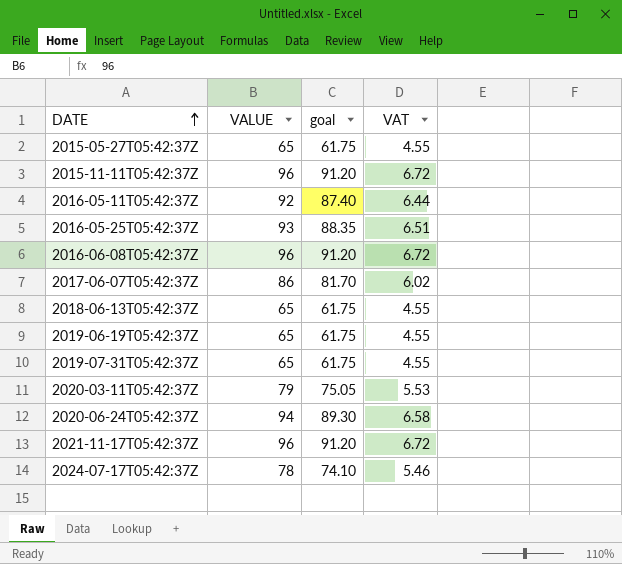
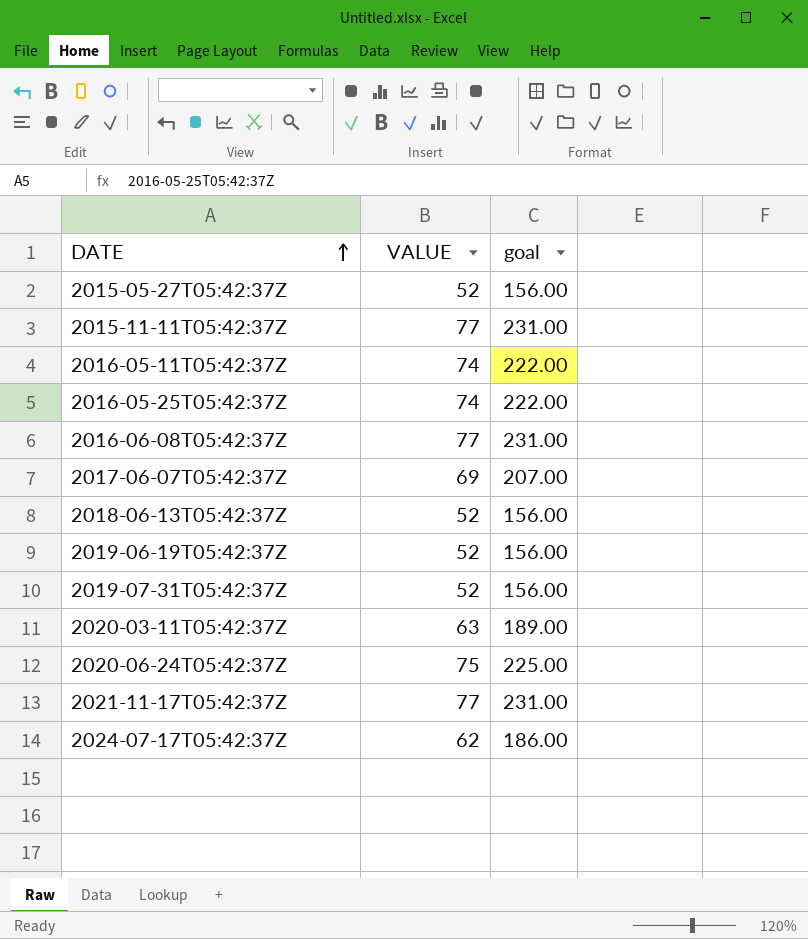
column VAT | formula: [VALUE] * 0.07 -> none
column goal | formula: [VALUE] * 0.95 -> [VALUE] * 3
2015-05-27T05:42:37Z | VALUE: 65 -> 52
2015-11-11T05:42:37Z | VALUE: 96 -> 77
2016-05-11T05:42:37Z | VALUE: 92 -> 74
2016-05-25T05:42:37Z | VALUE: 93 -> 74
2016-06-08T05:42:37Z | VALUE: 96 -> 77
2017-06-07T05:42:37Z | VALUE: 86 -> 69
2018-06-13T05:42:37Z | VALUE: 65 -> 52
2019-06-19T05:42:37Z | VALUE: 65 -> 52
2019-07-31T05:42:37Z | VALUE: 65 -> 52
2020-03-11T05:42:37Z | VALUE: 79 -> 63
2020-06-24T05:42:37Z | VALUE: 94 -> 75
2021-11-17T05:42:37Z | VALUE: 96 -> 77
2024-07-17T05:42:37Z | VALUE: 78 -> 62

